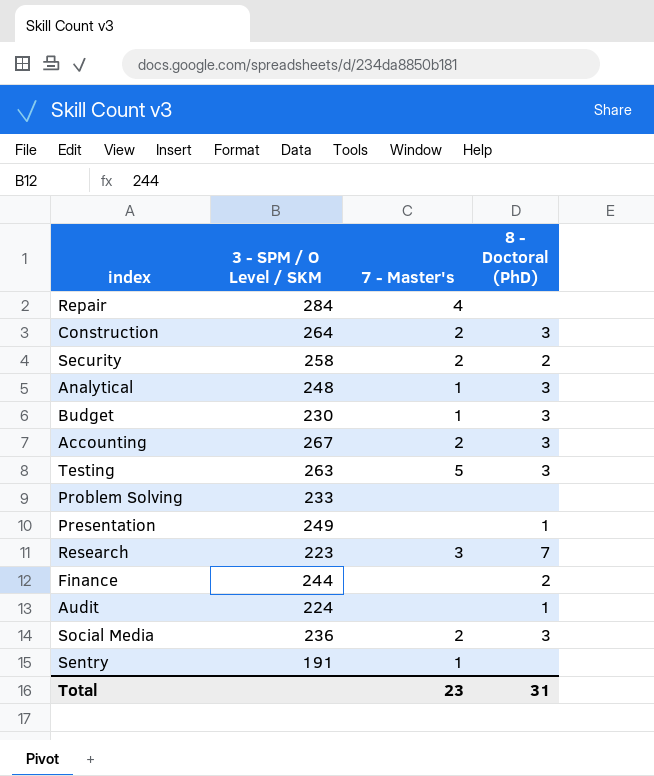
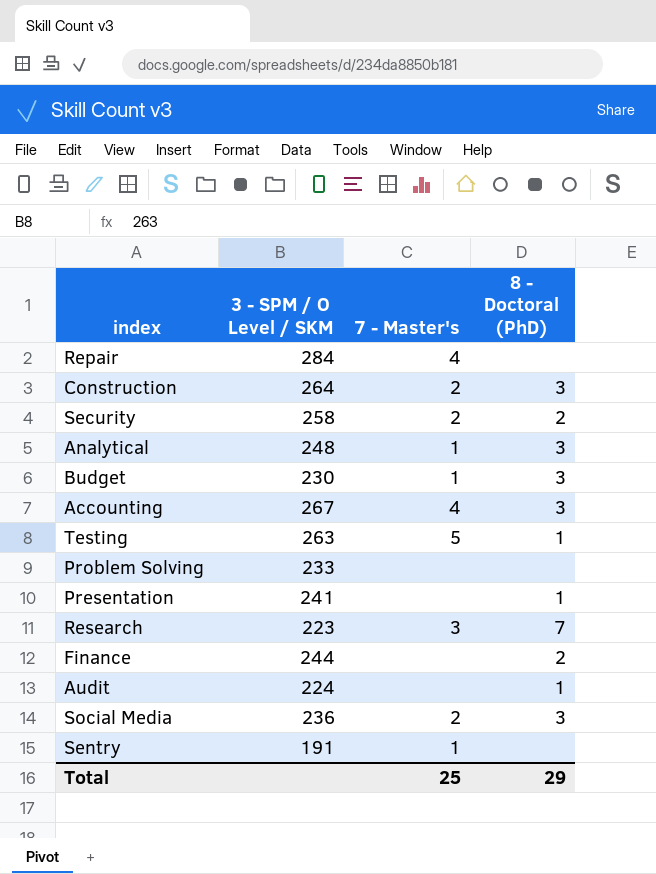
Accounting | 7 - Master's: 2 -> 4
Testing | 8 - Doctoral (PhD): 3 -> 1
Presentation | 3 - SPM / O Level / SKM: 249 -> 241
Total | 7 - Master's: 23 -> 25
Total | 8 - Doctoral (PhD): 31 -> 29

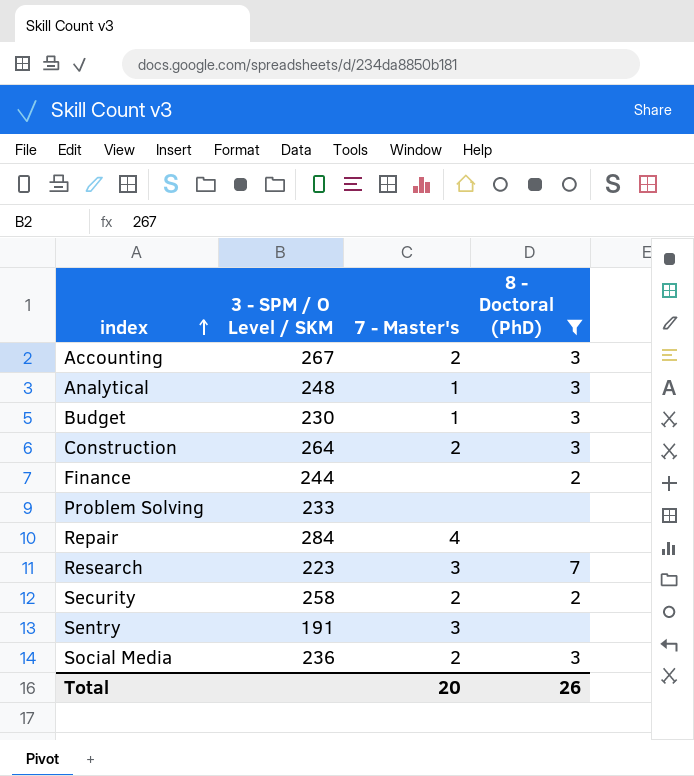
filter: none -> 8 - Doctoral (PhD) != 1
row order: none -> index ascending
Accounting | 7 - Master's: 4 -> 2
Sentry | 7 - Master's: 1 -> 3
Total | 7 - Master's: 25 -> 20
Total | 8 - Doctoral (PhD): 29 -> 26

